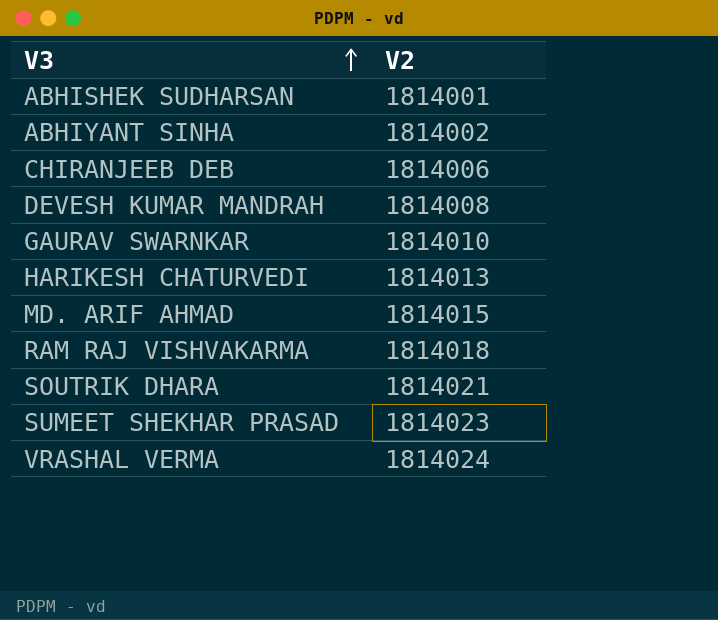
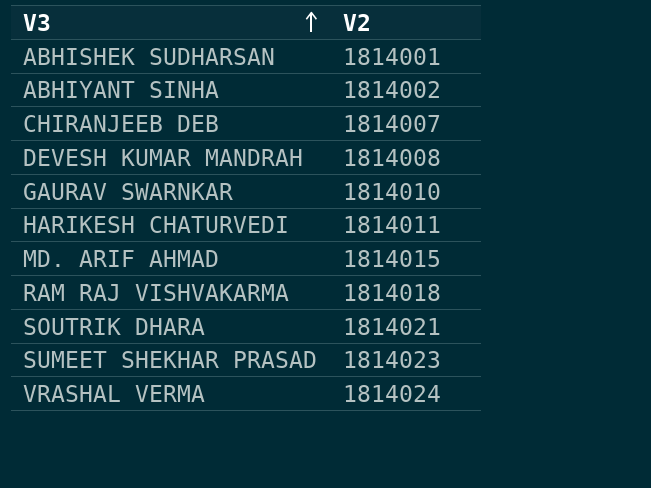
CHIRANJEEB DEB | V2: 1814006 -> 1814007
HARIKESH CHATURVEDI | V2: 1814013 -> 1814011

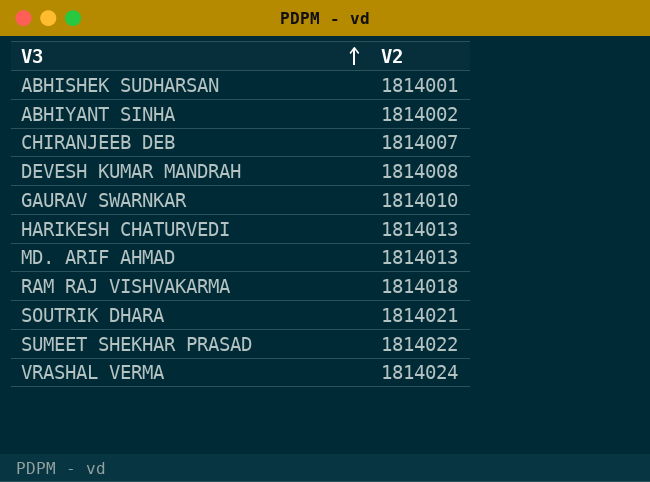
HARIKESH CHATURVEDI | V2: 1814011 -> 1814013
MD. ARIF AHMAD | V2: 1814015 -> 1814013
SUMEET SHEKHAR PRASAD | V2: 1814023 -> 1814022

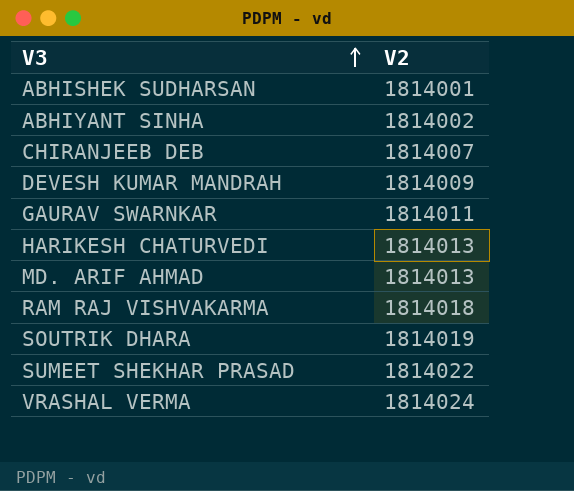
DEVESH KUMAR MANDRAH | V2: 1814008 -> 1814009
GAURAV SWARNKAR | V2: 1814010 -> 1814011
SOUTRIK DHARA | V2: 1814021 -> 1814019

